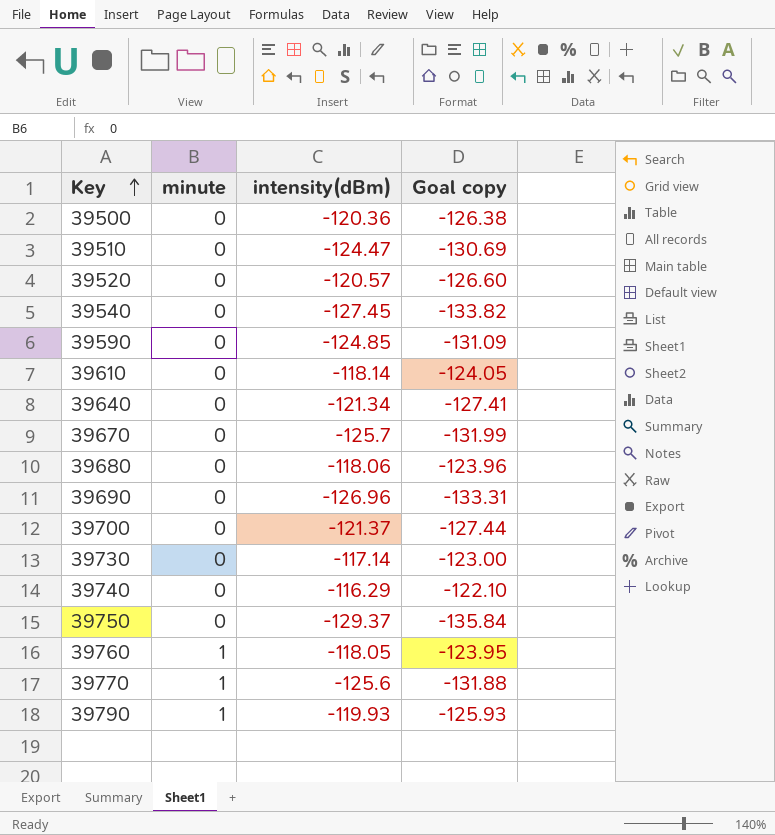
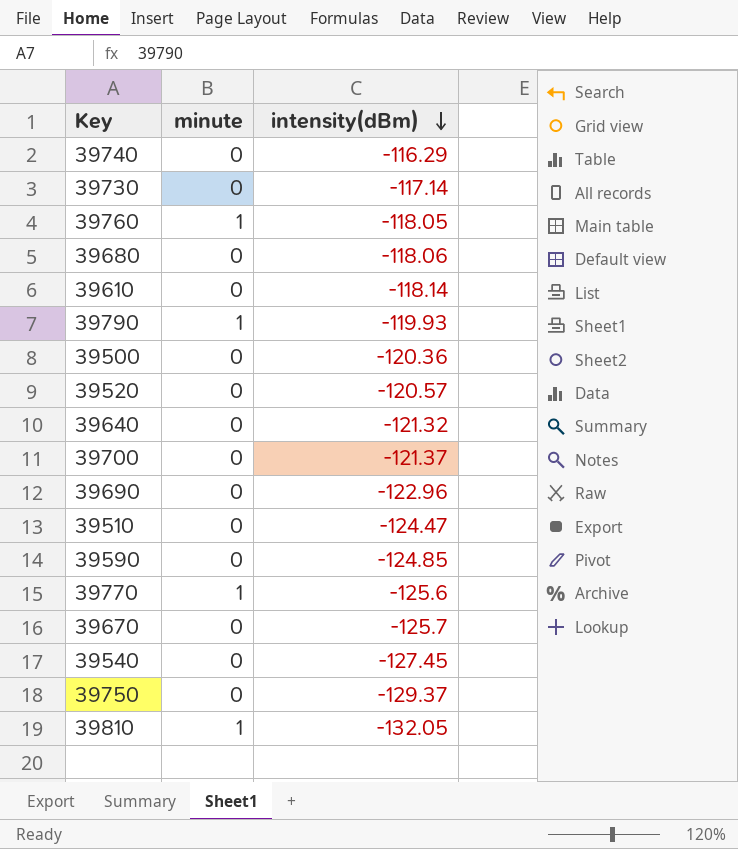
row order: Key ascending -> intensity(dBm) descending
column Goal copy | formula: [intensity(dBm)] * 1.05 -> none
39640 | intensity(dBm): -121.34 -> -121.32
39690 | intensity(dBm): -126.96 -> -122.96
row 39810: none -> 1 | -132.05

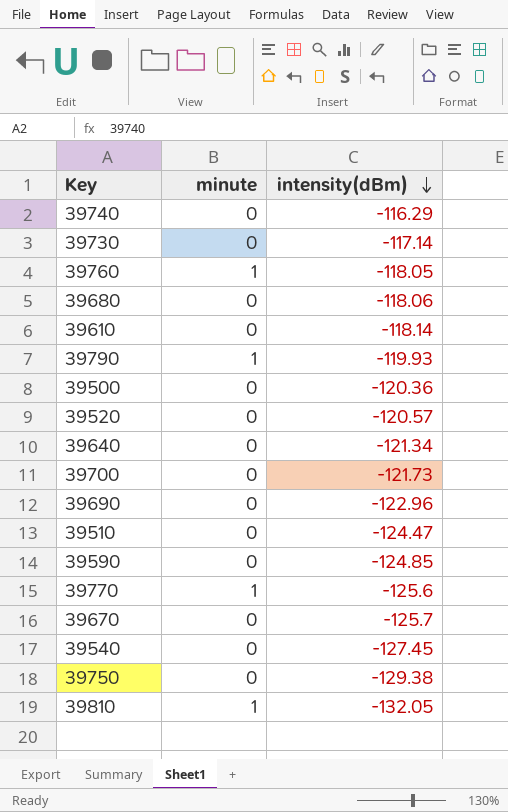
39640 | intensity(dBm): -121.32 -> -121.34
39700 | intensity(dBm): -121.37 -> -121.73
39750 | intensity(dBm): -129.37 -> -129.38

